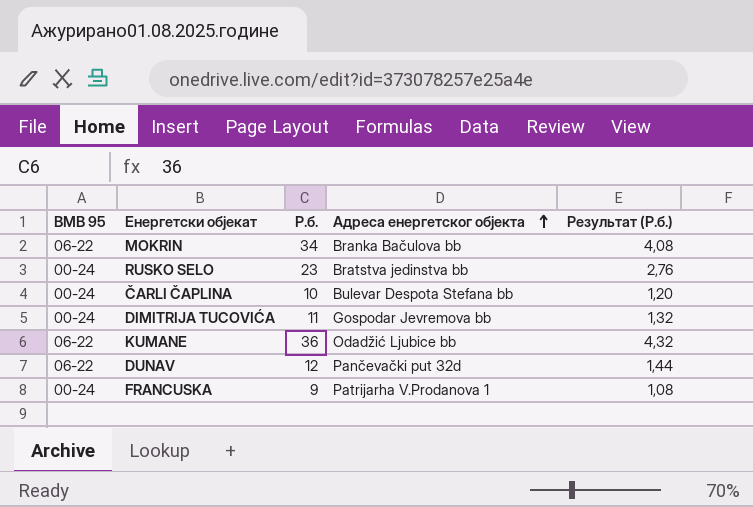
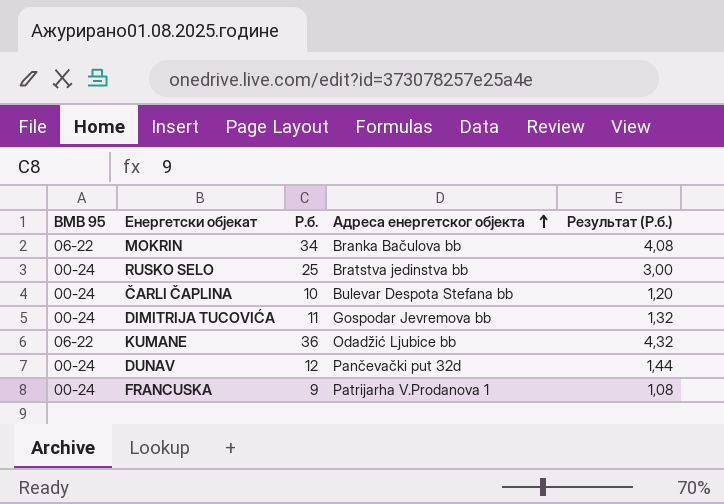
RUSKO SELO | Р.б.: 23 -> 25
RUSKO SELO | Результат (Р.б.): 2,76 -> 3,00
DUNAV | BMB 95: 06-22 -> 00-24

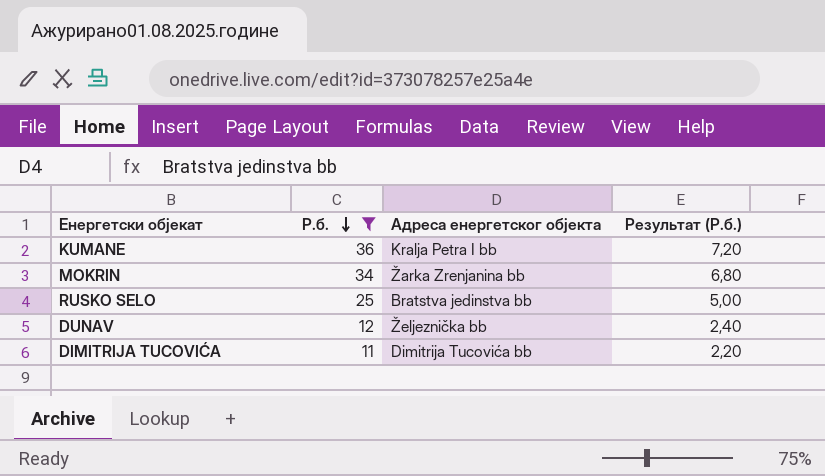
filter: none -> Р.б. >= 11
row order: Адреса енергетског објекта ascending -> Р.б. descending
column BMB 95 | position: 1 -> none
column Результат (Р.б.) | formula: [Р.б.] * 0,12 -> [Р.б.] * 0,2
KUMANE | Адреса енергетског објекта: Odadžić Ljubice bb -> Kralja Petra I bb
MOKRIN | Адреса енергетског објекта: Branka Bačulova bb -> Žarka Zrenjanina bb
DUNAV | Адреса енергетског објекта: Pančevački put 32d -> Željeznička bb
DIMITRIJA TUCOVIĆA | Адреса енергетског објекта: Gospodar Jevremova bb -> Dimitrija Tucovića bb

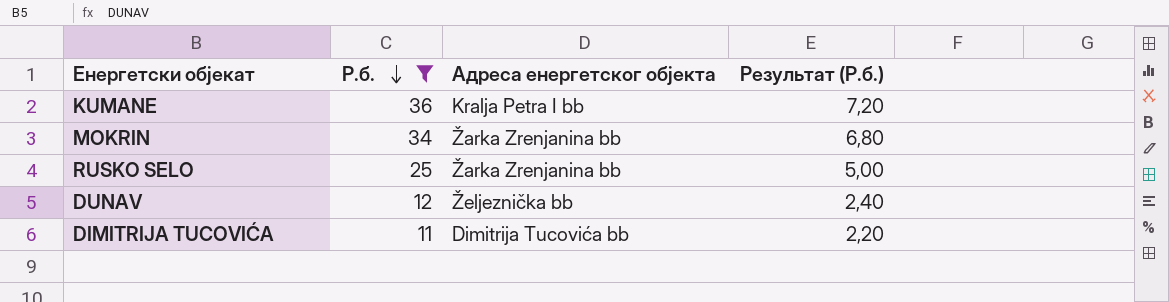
RUSKO SELO | Адреса енергетског објекта: Bratstva jedinstva bb -> Žarka Zrenjanina bb

